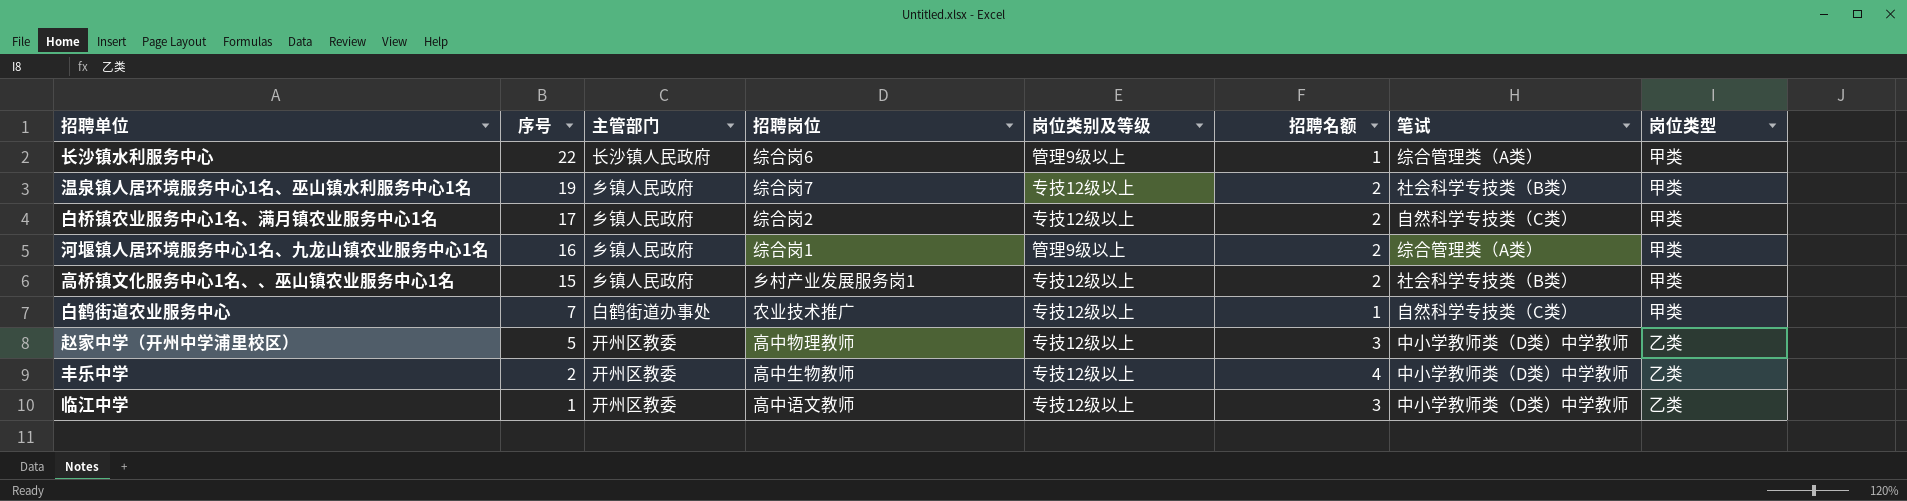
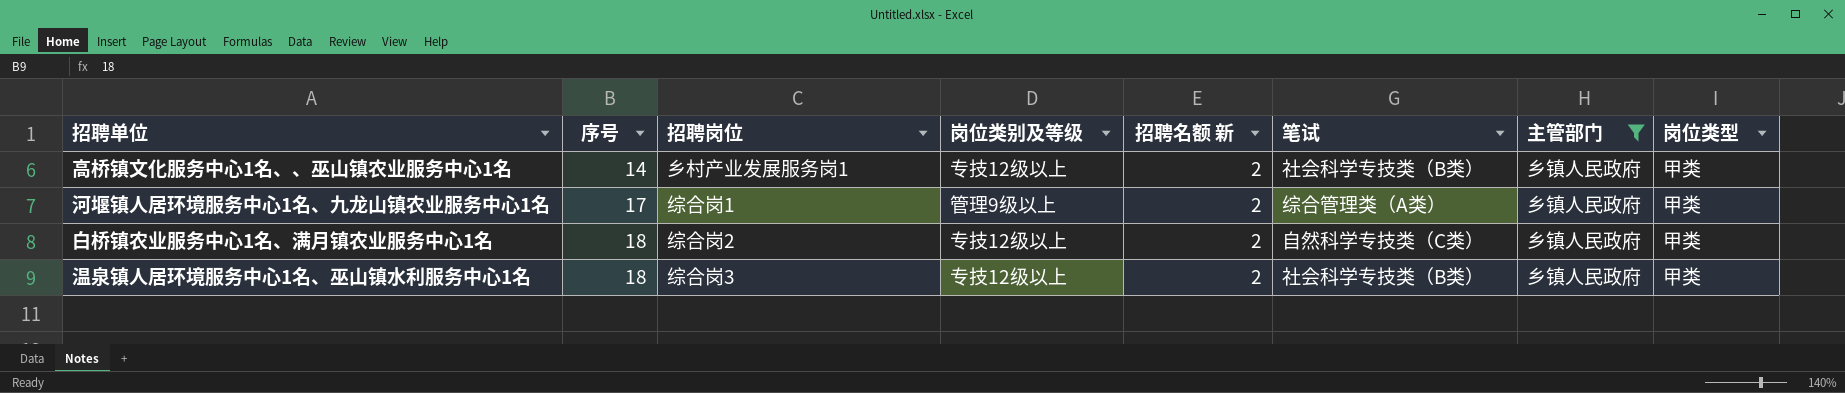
filter: none -> 主管部门 = 乡镇人民政府
row order: 序号 descending -> 序号 ascending
column name: 招聘名额 -> 招聘名额 新
column 主管部门 | position: 3 -> 7
高桥镇文化服务中心1名、、巫山镇农业服务中心1名 | 序号: 15 -> 14
河堰镇人居环境服务中心1名、九龙山镇农业服务中心1名 | 序号: 16 -> 17
白桥镇农业服务中心1名、满月镇农业服务中心1名 | 序号: 17 -> 18
温泉镇人居环境服务中心1名、巫山镇水利服务中心1名 | 序号: 19 -> 18
温泉镇人居环境服务中心1名、巫山镇水利服务中心1名 | 招聘岗位: 综合岗7 -> 综合岗3

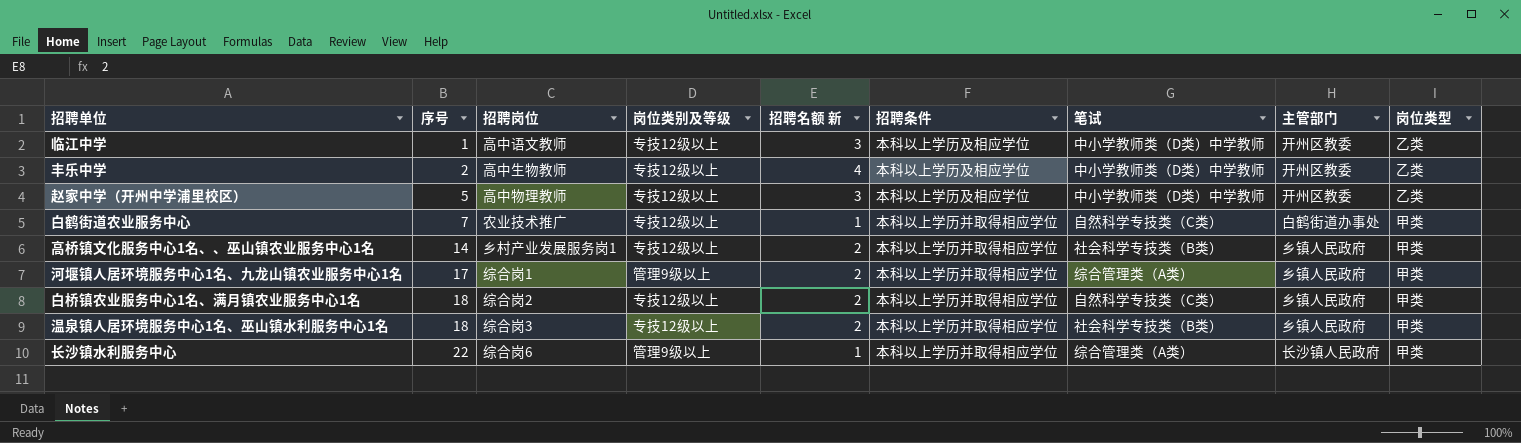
filter: 主管部门 = 乡镇人民政府 -> none
column 招聘条件 | position: none -> 6

